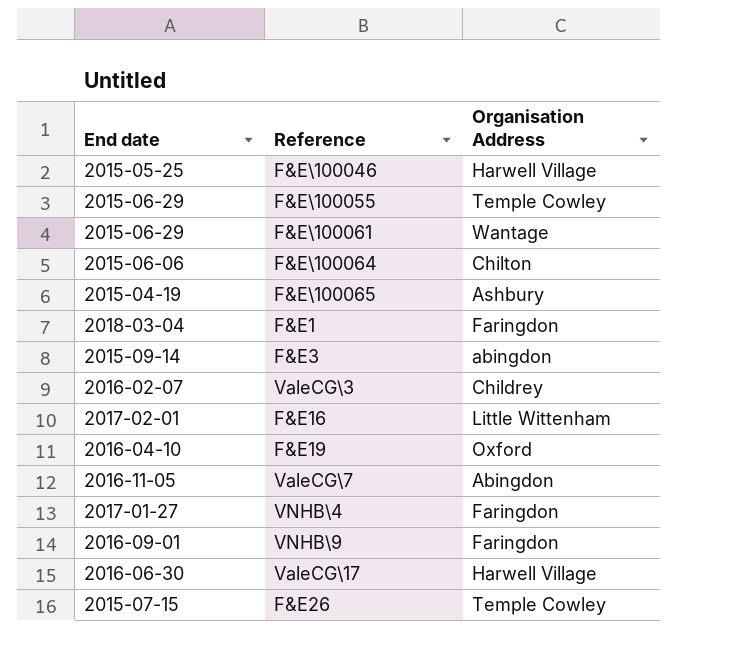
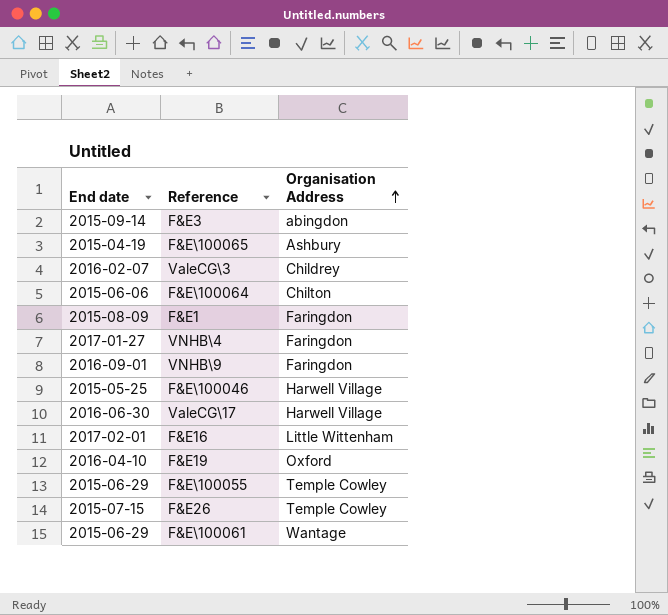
row order: none -> Organisation Address ascending
row ValeCG\7: 2016-11-05 | Abingdon -> none
F&E1 | End date: 2018-03-04 -> 2015-08-09

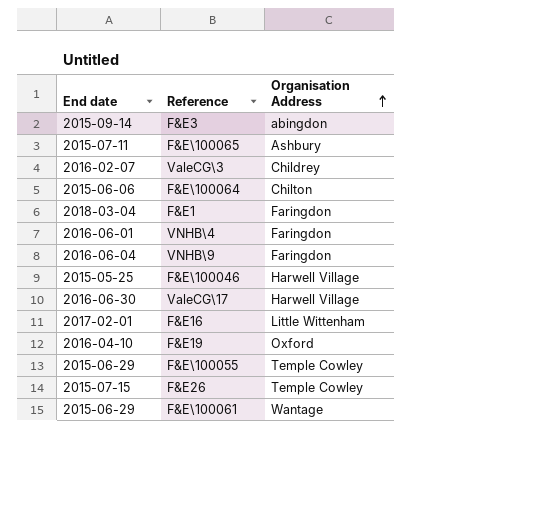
F&E\100065 | End date: 2015-04-19 -> 2015-07-11
F&E1 | End date: 2015-08-09 -> 2018-03-04
VNHB\4 | End date: 2017-01-27 -> 2016-06-01
VNHB\9 | End date: 2016-09-01 -> 2016-06-04

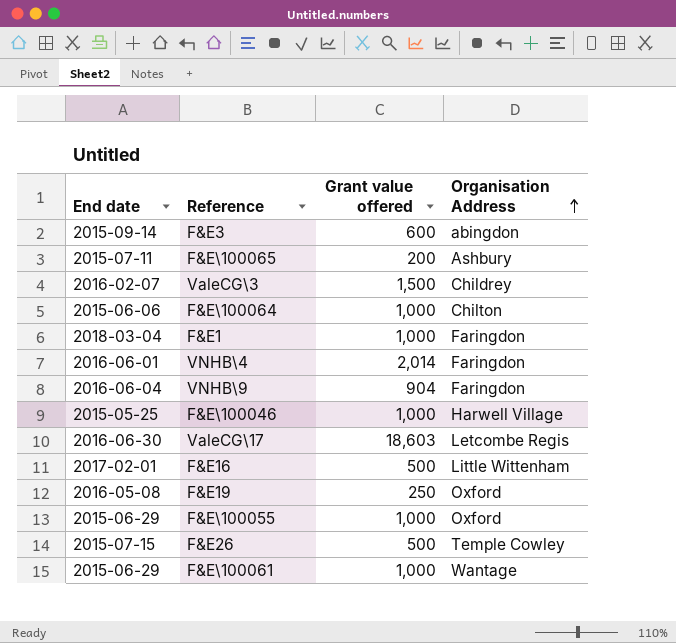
column Grant value offered | position: none -> 3
ValeCG\17 | Organisation Address: Harwell Village -> Letcombe Regis
F&E19 | End date: 2016-04-10 -> 2016-05-08
F&E\100055 | Organisation Address: Temple Cowley -> Oxford

